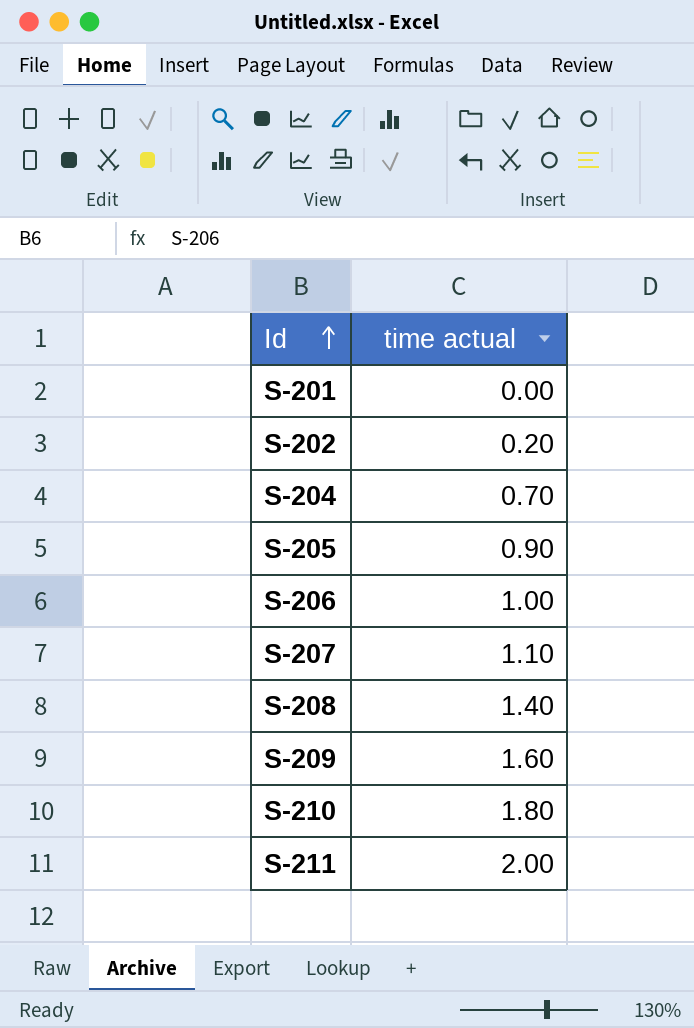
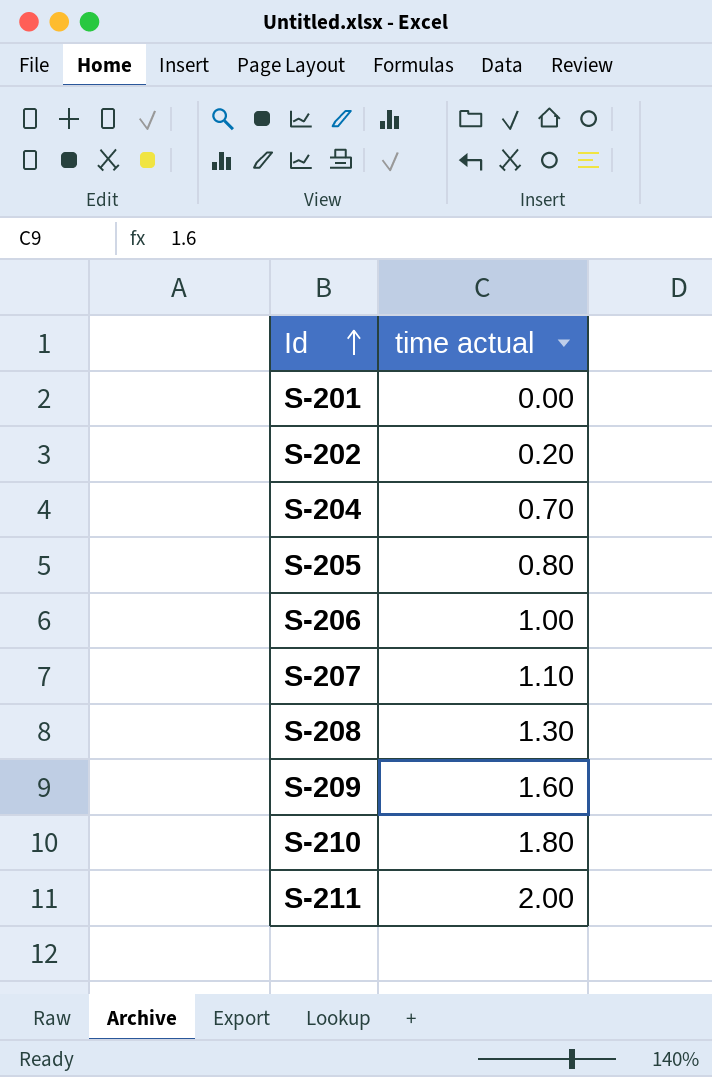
S-205 | time actual: 0.90 -> 0.80
S-208 | time actual: 1.40 -> 1.30

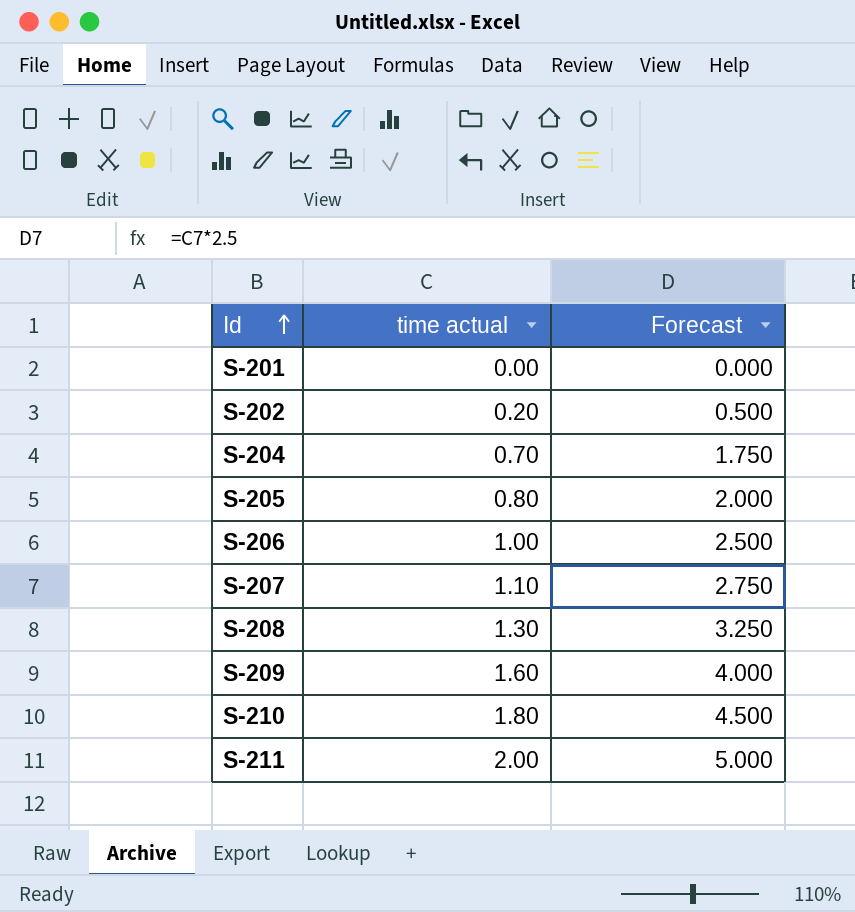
column Forecast | formula: none -> [time actual] * 2.5

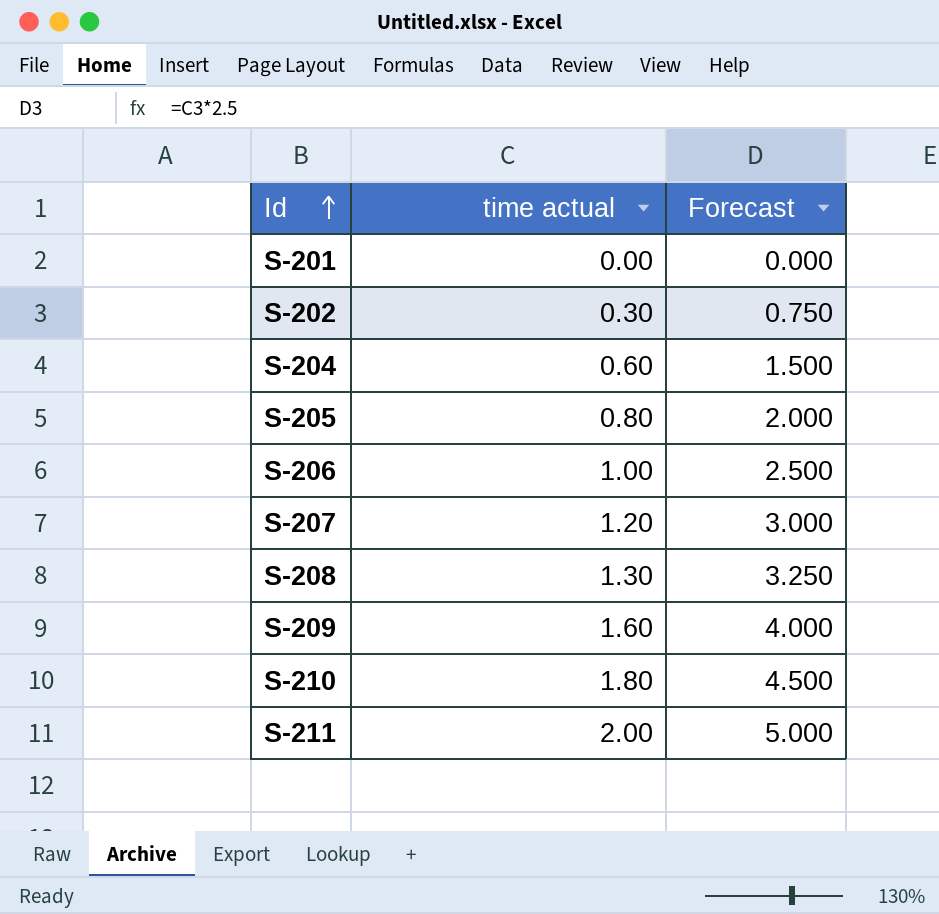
S-202 | time actual: 0.20 -> 0.30
S-202 | Forecast: 0.500 -> 0.750
S-204 | time actual: 0.70 -> 0.60
S-204 | Forecast: 1.750 -> 1.500
S-207 | time actual: 1.10 -> 1.20
S-207 | Forecast: 2.750 -> 3.000

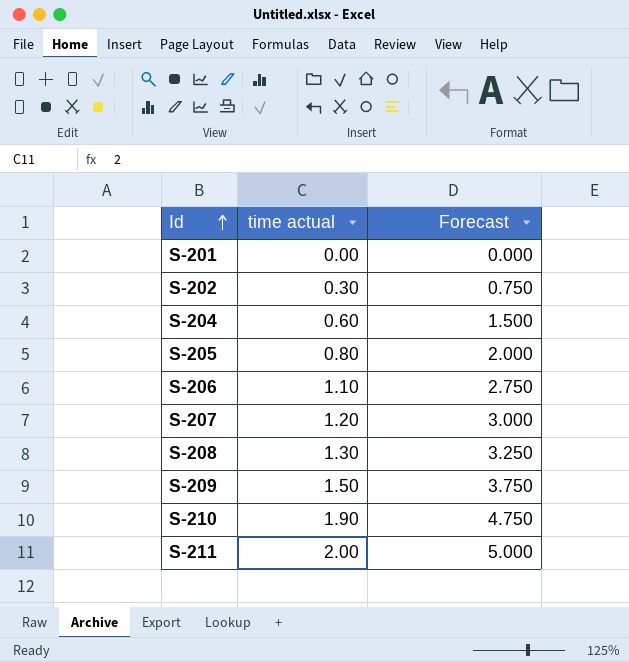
S-206 | time actual: 1.00 -> 1.10
S-206 | Forecast: 2.500 -> 2.750
S-209 | time actual: 1.60 -> 1.50
S-209 | Forecast: 4.000 -> 3.750
S-210 | time actual: 1.80 -> 1.90
S-210 | Forecast: 4.500 -> 4.750

